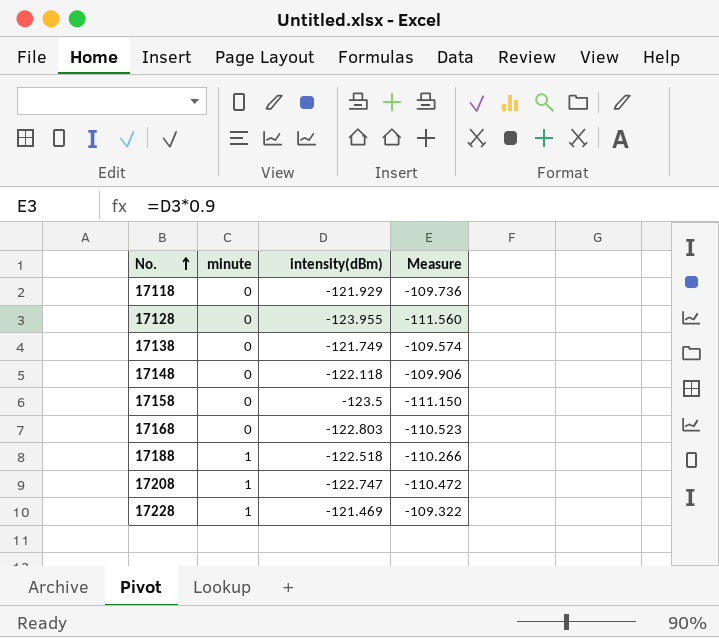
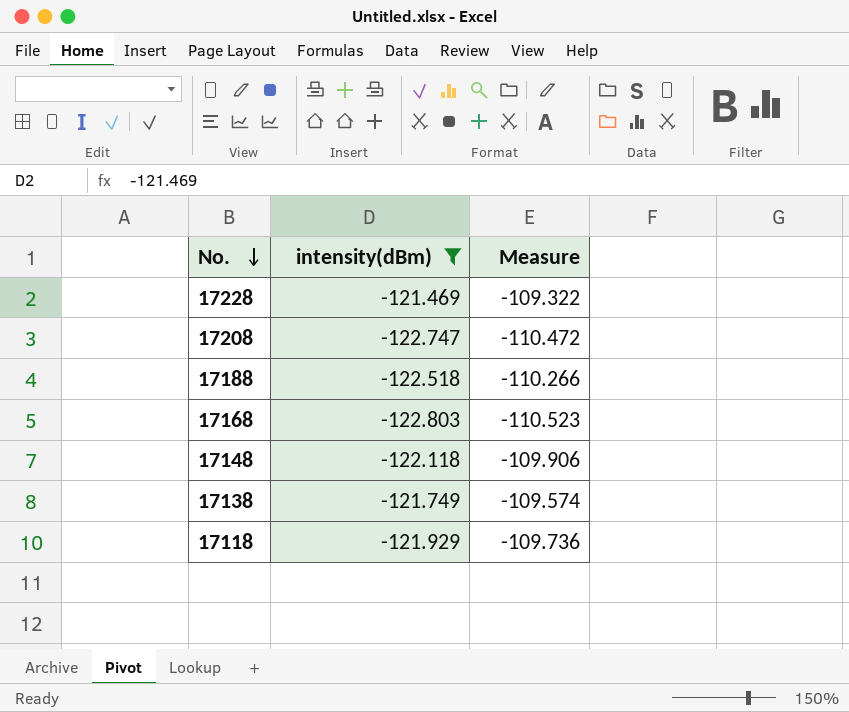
filter: none -> intensity(dBm) >= -122.803
row order: No. ascending -> No. descending
column minute | position: 2 -> none

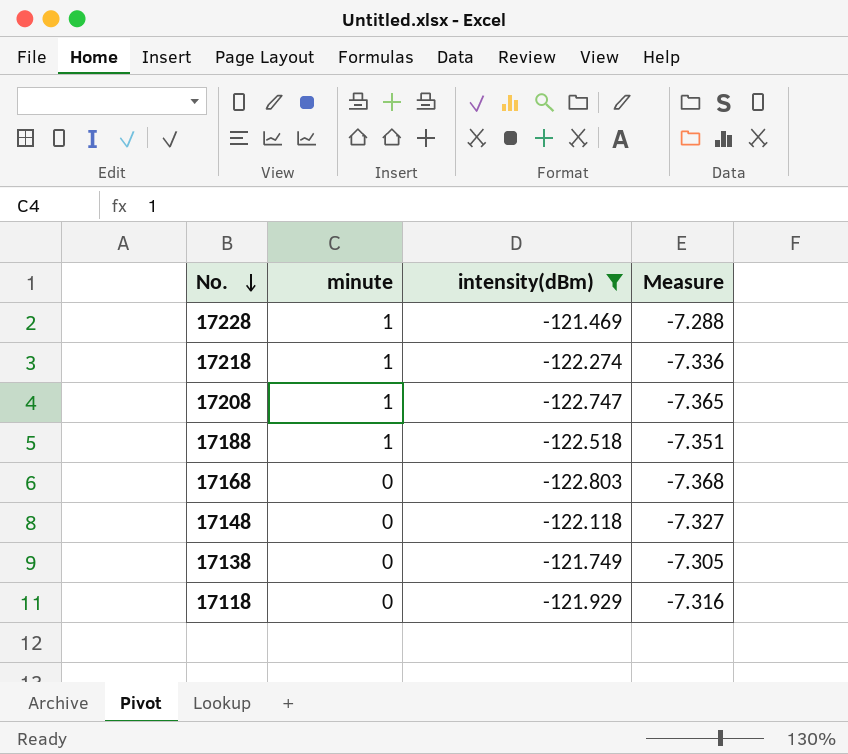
column minute | position: none -> 2
column Measure | formula: [intensity(dBm)] * 0.9 -> [intensity(dBm)] * 0.06
row 17218: none -> 1 | -122.274 | -7.336

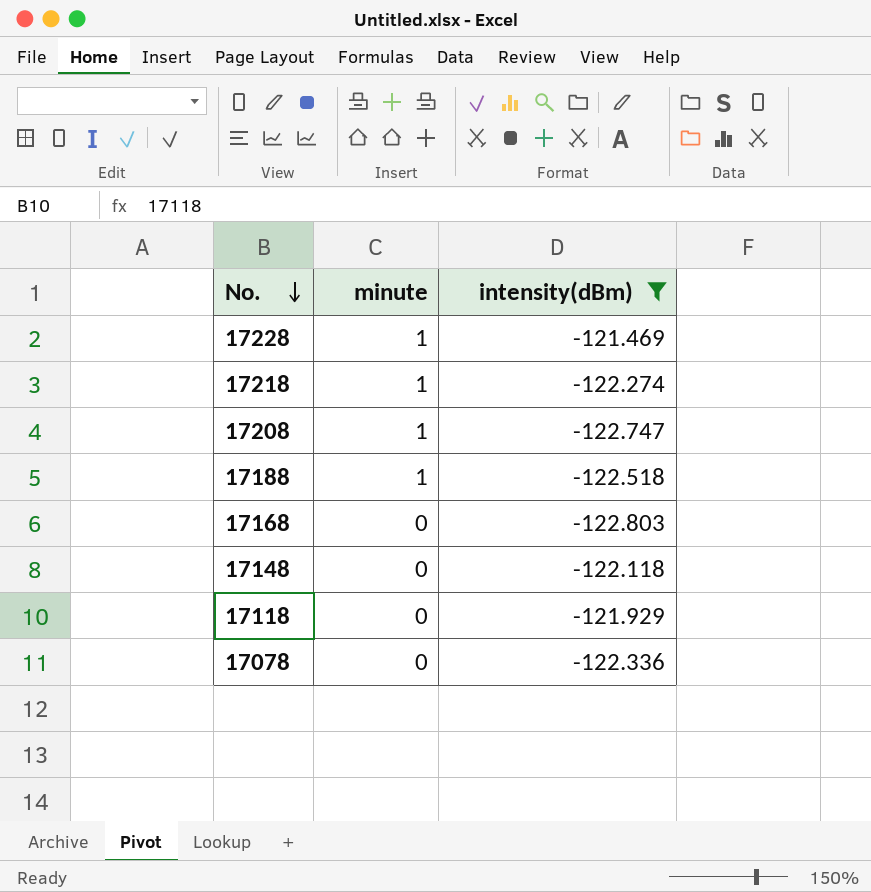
column Measure | formula: [intensity(dBm)] * 0.06 -> none
row 17138: 0 | -121.749 | -7.305 -> none
row 17078: none -> 0 | -122.336

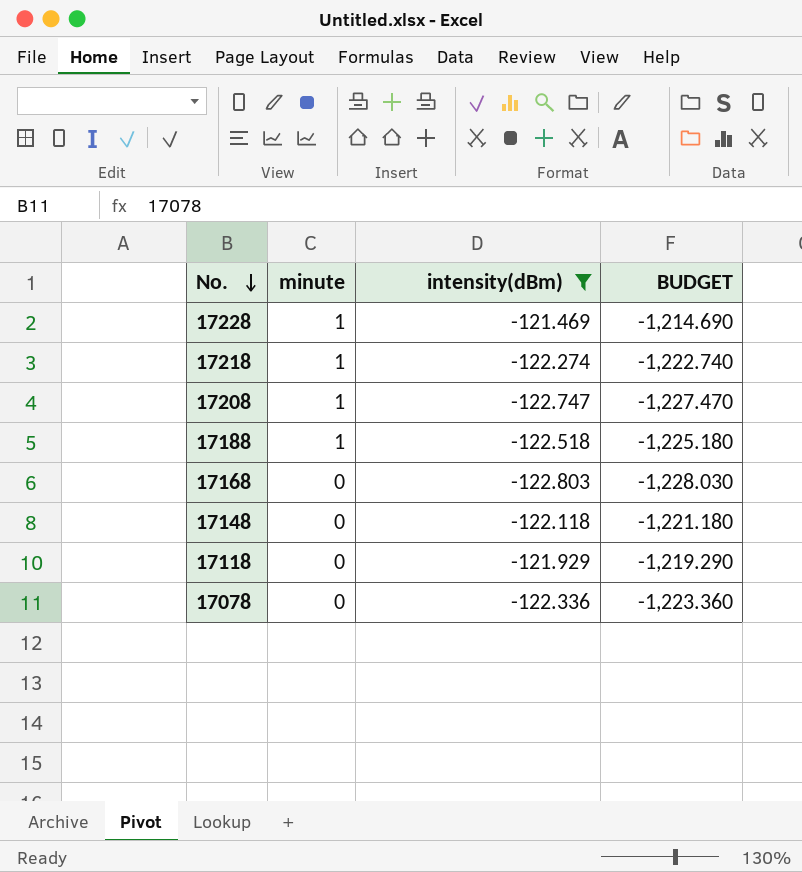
column BUDGET | formula: none -> [intensity(dBm)] * 10

